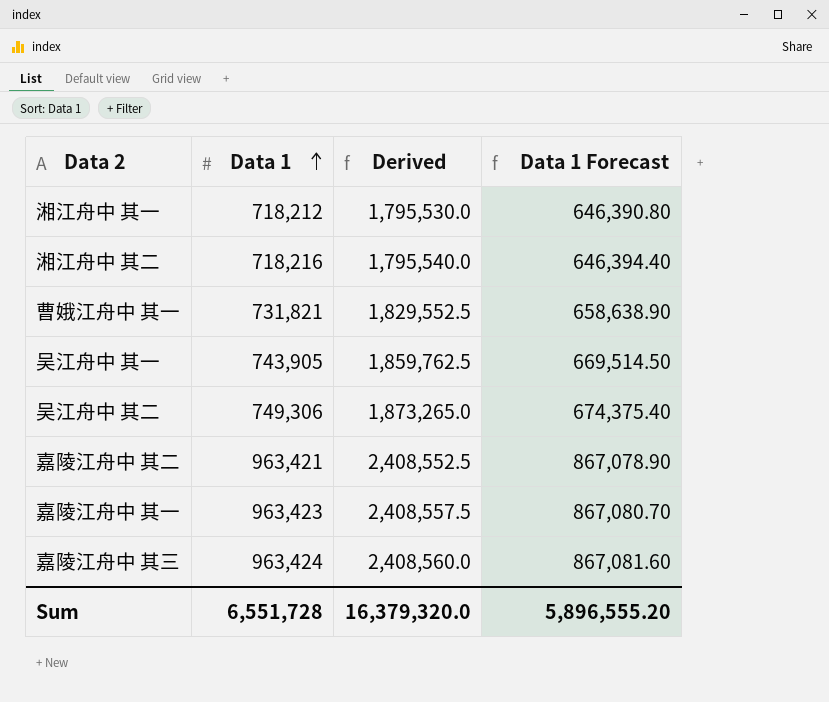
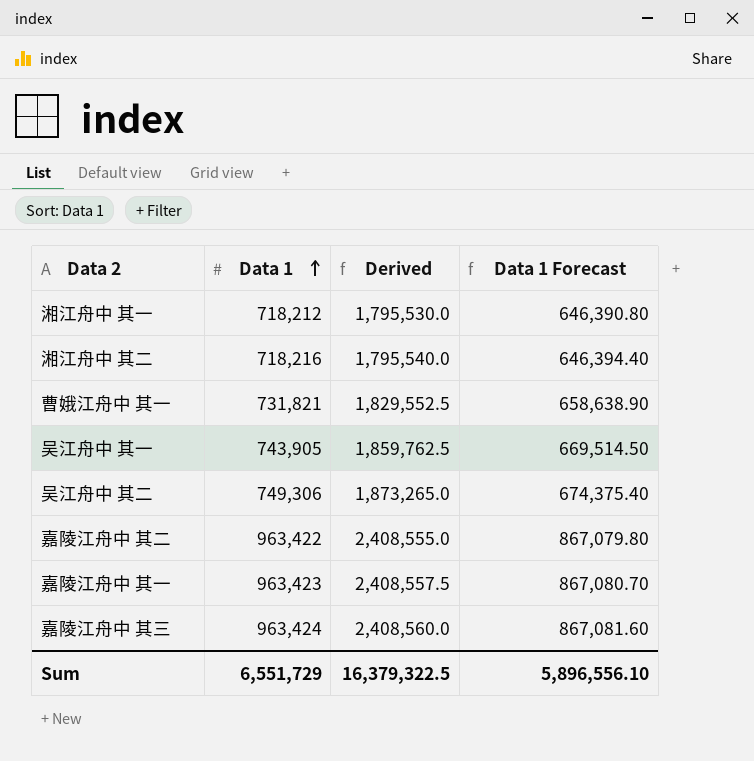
嘉陵江舟中 其二 | Data 1: 963,421 -> 963,422
嘉陵江舟中 其二 | Derived: 2,408,552.5 -> 2,408,555.0
嘉陵江舟中 其二 | Data 1 Forecast: 867,078.90 -> 867,079.80
Sum | Data 1: 6,551,728 -> 6,551,729
Sum | Derived: 16,379,320.0 -> 16,379,322.5
Sum | Data 1 Forecast: 5,896,555.20 -> 5,896,556.10

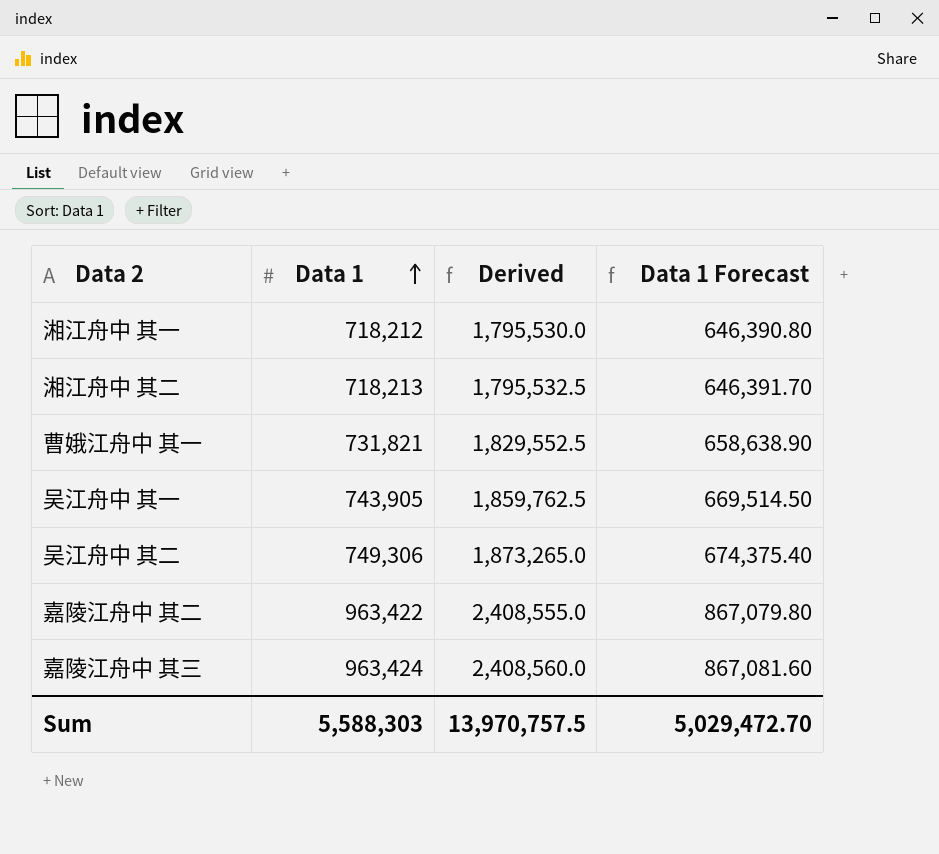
row 嘉陵江舟中 其一: 963,423 | 2,408,557.5 | 867,080.70 -> none
湘江舟中 其二 | Data 1: 718,216 -> 718,213
湘江舟中 其二 | Derived: 1,795,540.0 -> 1,795,532.5
湘江舟中 其二 | Data 1 Forecast: 646,394.40 -> 646,391.70
Sum | Data 1: 6,551,729 -> 5,588,303
Sum | Derived: 16,379,322.5 -> 13,970,757.5
Sum | Data 1 Forecast: 5,896,556.10 -> 5,029,472.70

